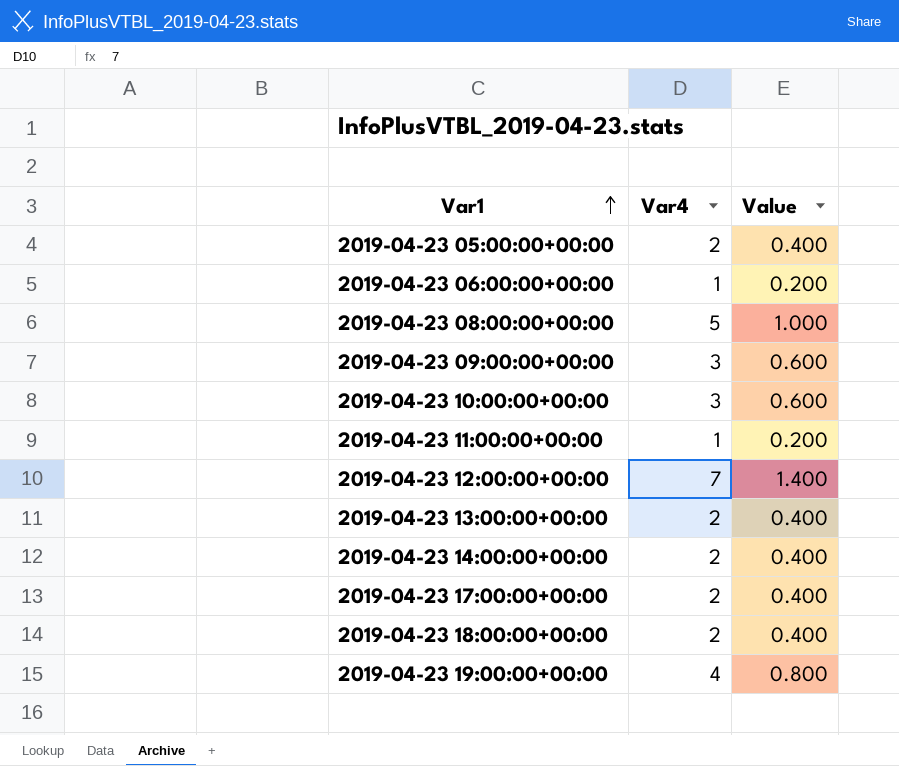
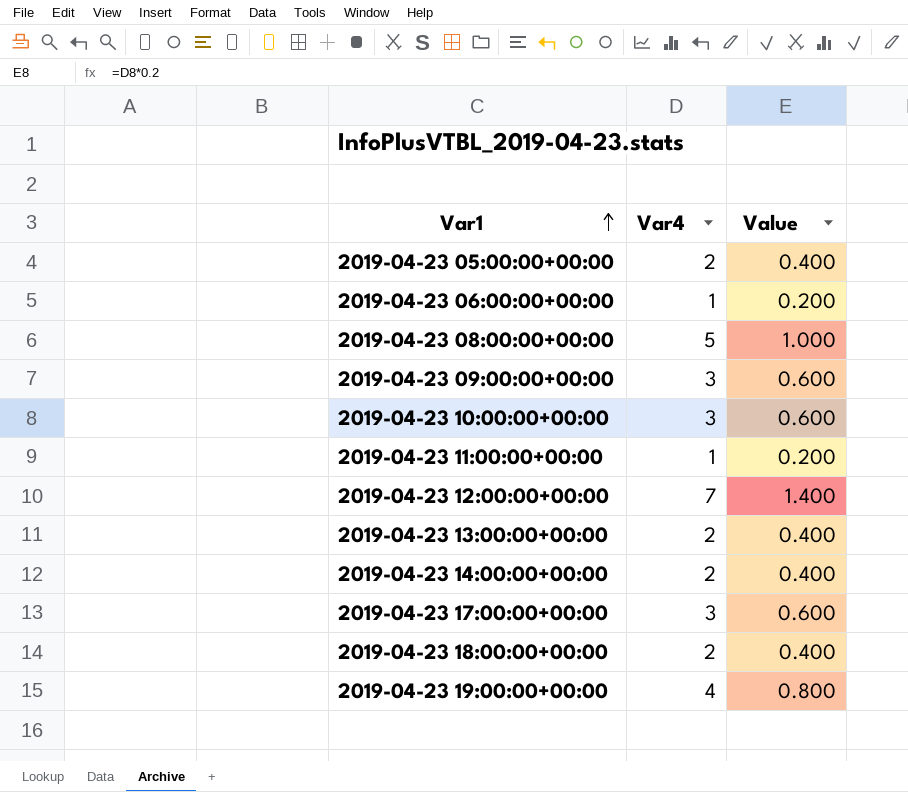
2019-04-23 17:00:00+00:00 | Var4: 2 -> 3
2019-04-23 17:00:00+00:00 | Value: 0.400 -> 0.600

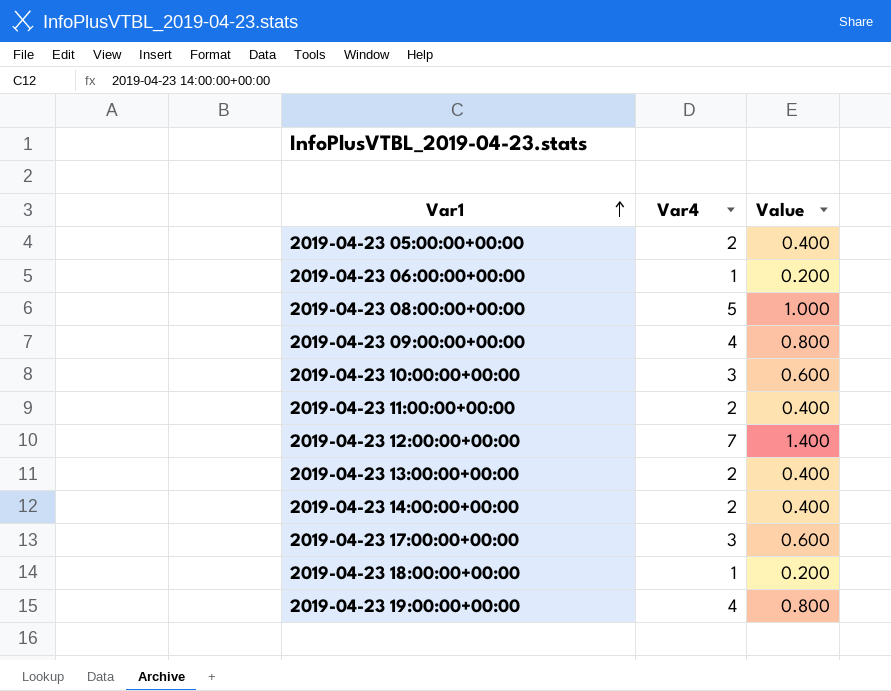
2019-04-23 09:00:00+00:00 | Var4: 3 -> 4
2019-04-23 09:00:00+00:00 | Value: 0.600 -> 0.800
2019-04-23 11:00:00+00:00 | Var4: 1 -> 2
2019-04-23 11:00:00+00:00 | Value: 0.200 -> 0.400
2019-04-23 18:00:00+00:00 | Var4: 2 -> 1
2019-04-23 18:00:00+00:00 | Value: 0.400 -> 0.200

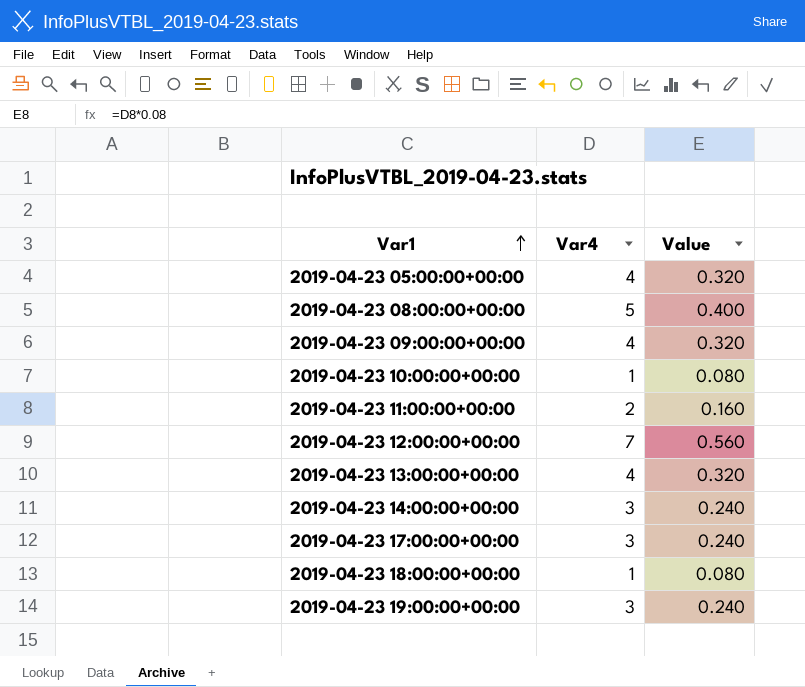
column Value | formula: [Var4] * 0.2 -> [Var4] * 0.08
row 2019-04-23 06:00:00+00:00: 1 | 0.200 -> none
2019-04-23 05:00:00+00:00 | Var4: 2 -> 4
2019-04-23 10:00:00+00:00 | Var4: 3 -> 1
2019-04-23 13:00:00+00:00 | Var4: 2 -> 4
2019-04-23 14:00:00+00:00 | Var4: 2 -> 3
2019-04-23 19:00:00+00:00 | Var4: 4 -> 3

